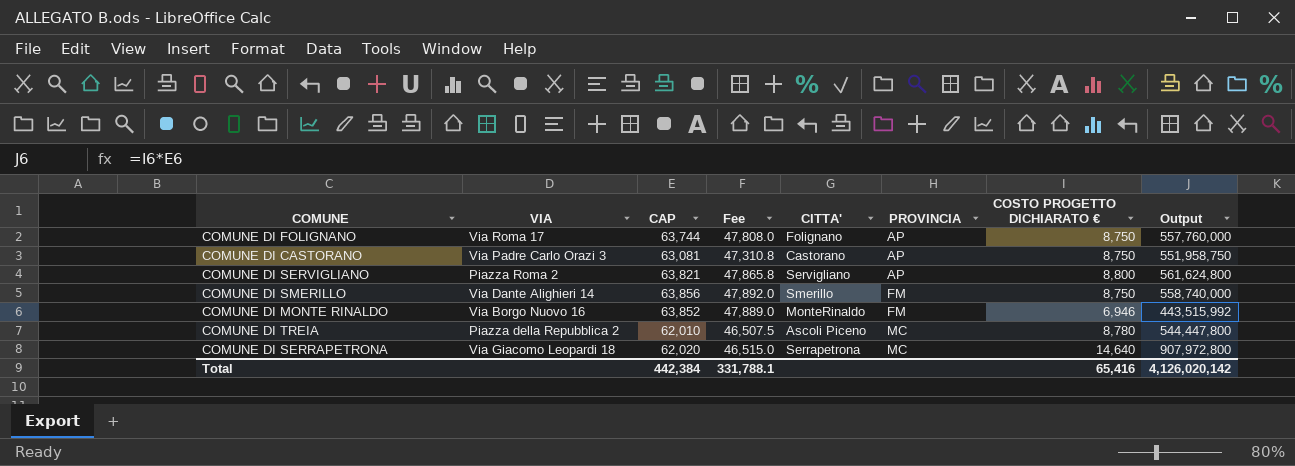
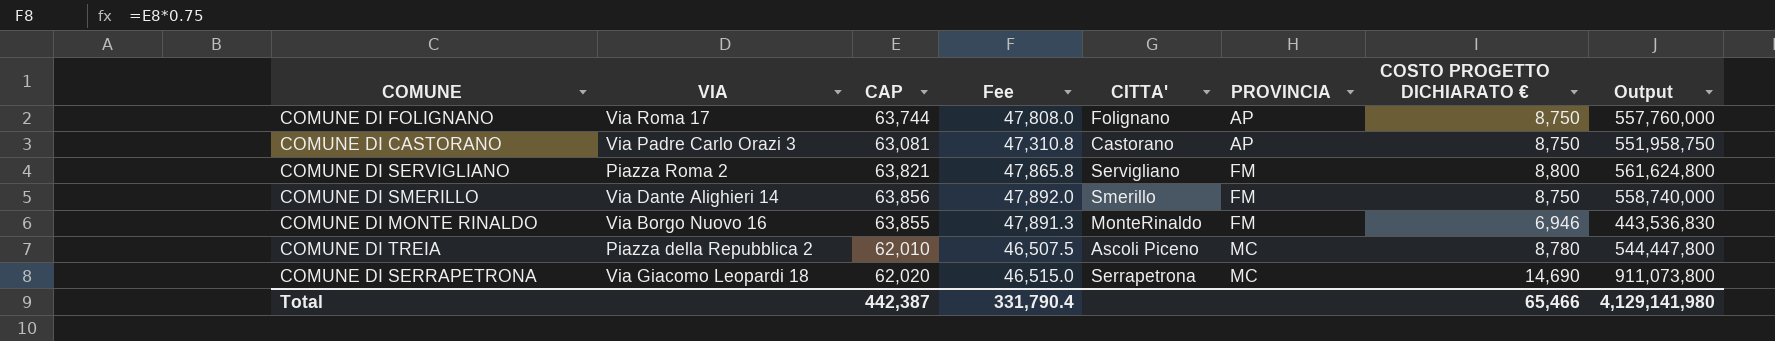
COMUNE DI SERVIGLIANO | PROVINCIA: AP -> FM
COMUNE DI MONTE RINALDO | CAP: 63,852 -> 63,855
COMUNE DI MONTE RINALDO | Fee: 47,889.0 -> 47,891.3
COMUNE DI MONTE RINALDO | Output: 443,515,992 -> 443,536,830
COMUNE DI SERRAPETRONA | COSTO PROGETTO DICHIARATO €: 14,640 -> 14,690
COMUNE DI SERRAPETRONA | Output: 907,972,800 -> 911,073,800
Total | CAP: 442,384 -> 442,387
Total | Fee: 331,788.1 -> 331,790.4
Total | COSTO PROGETTO DICHIARATO €: 65,416 -> 65,466
Total | Output: 4,126,020,142 -> 4,129,141,980

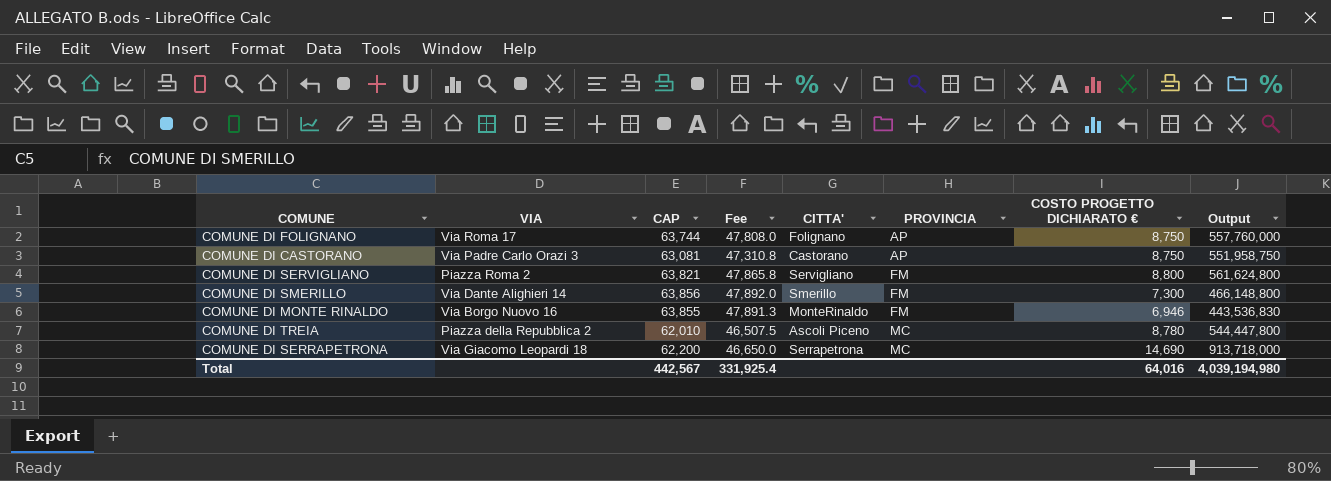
COMUNE DI SMERILLO | COSTO PROGETTO DICHIARATO €: 8,750 -> 7,300
COMUNE DI SMERILLO | Output: 558,740,000 -> 466,148,800
COMUNE DI SERRAPETRONA | CAP: 62,020 -> 62,200
COMUNE DI SERRAPETRONA | Fee: 46,515.0 -> 46,650.0
COMUNE DI SERRAPETRONA | Output: 911,073,800 -> 913,718,000
Total | CAP: 442,387 -> 442,567
Total | Fee: 331,790.4 -> 331,925.4
Total | COSTO PROGETTO DICHIARATO €: 65,466 -> 64,016
Total | Output: 4,129,141,980 -> 4,039,194,980

